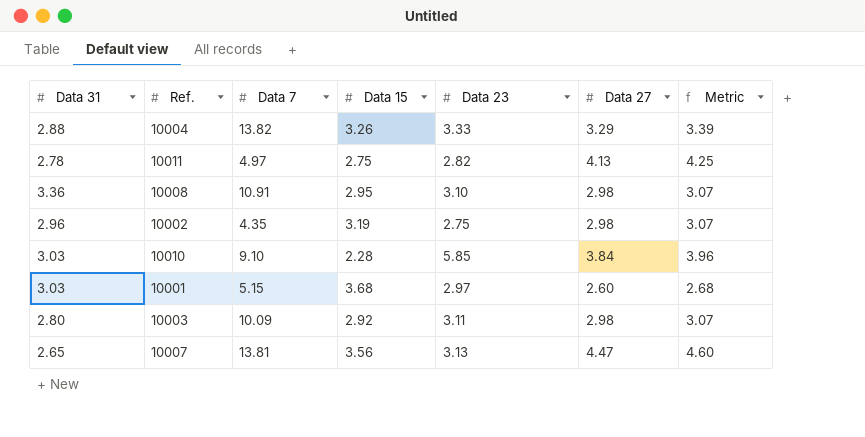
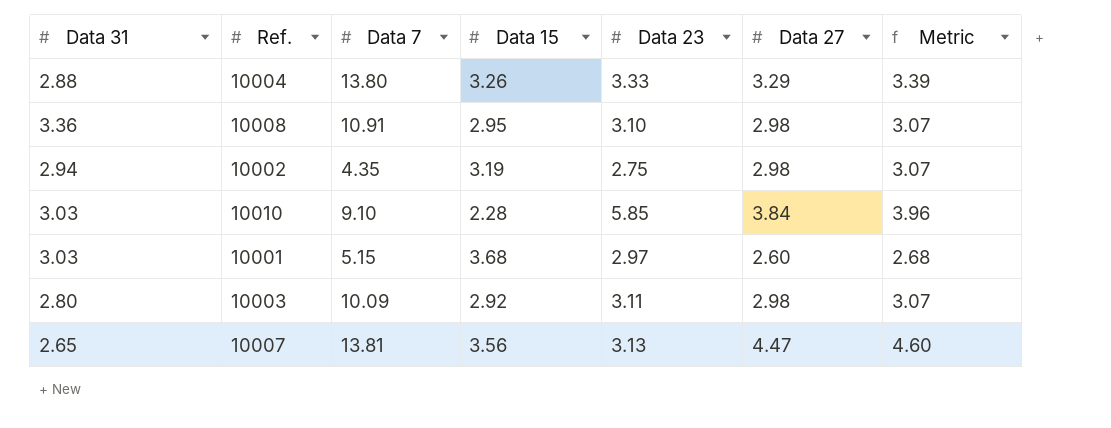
row 10011: 2.78 | 4.97 | 2.75 | 2.82 | 4.13 | 4.25 -> none
10004 | Data 7: 13.82 -> 13.80
10002 | Data 31: 2.96 -> 2.94

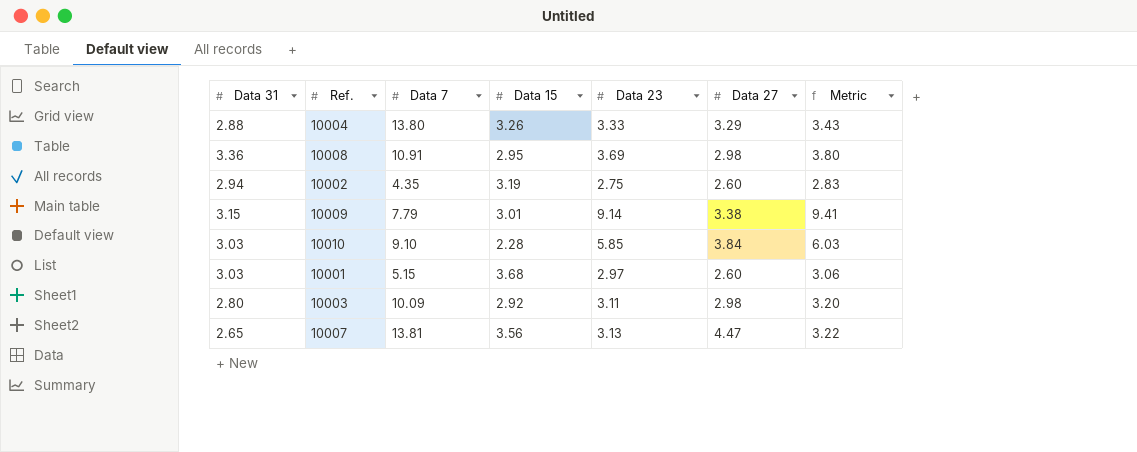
column Metric | formula: [Data 27] * 1.03 -> [Data 23] * 1.03
10008 | Data 23: 3.10 -> 3.69
10002 | Data 27: 2.98 -> 2.60
row 10009: none -> 3.15 | 7.79 | 3.01 | 9.14 | 3.38 | 9.41

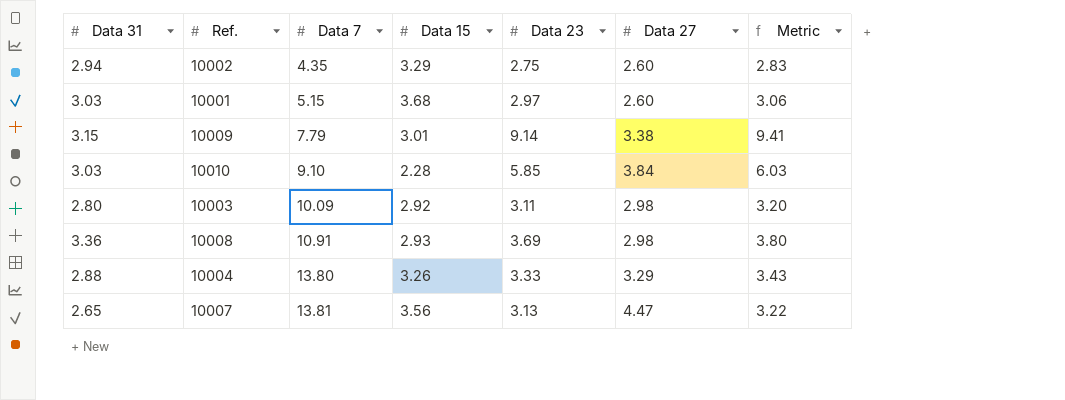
row order: none -> Data 7 ascending
10002 | Data 15: 3.19 -> 3.29
10008 | Data 15: 2.95 -> 2.93

